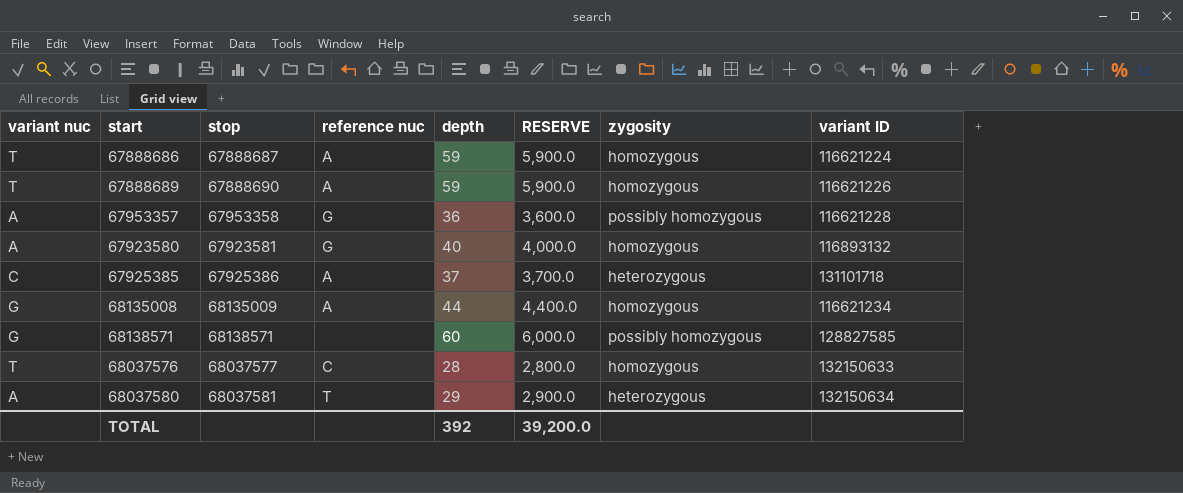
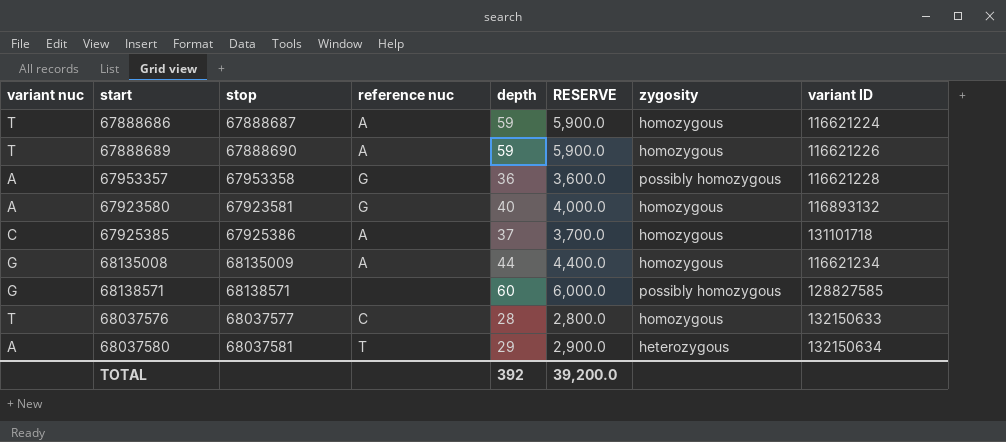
67925385 | zygosity: heterozygous -> homozygous

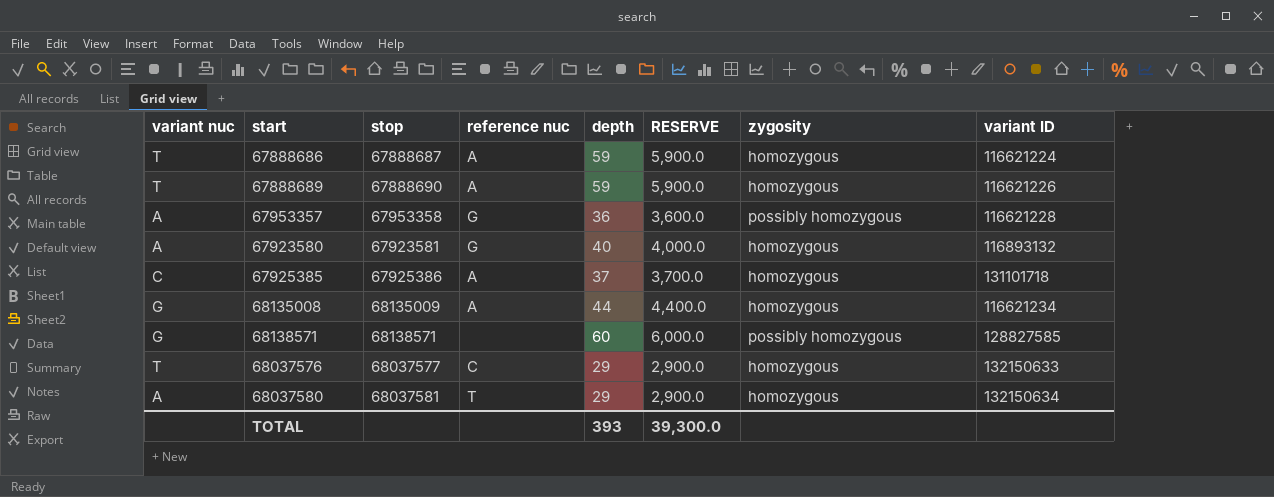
68037576 | depth: 28 -> 29
68037576 | RESERVE: 2,800.0 -> 2,900.0
68037580 | zygosity: heterozygous -> homozygous
TOTAL | depth: 392 -> 393
TOTAL | RESERVE: 39,200.0 -> 39,300.0

